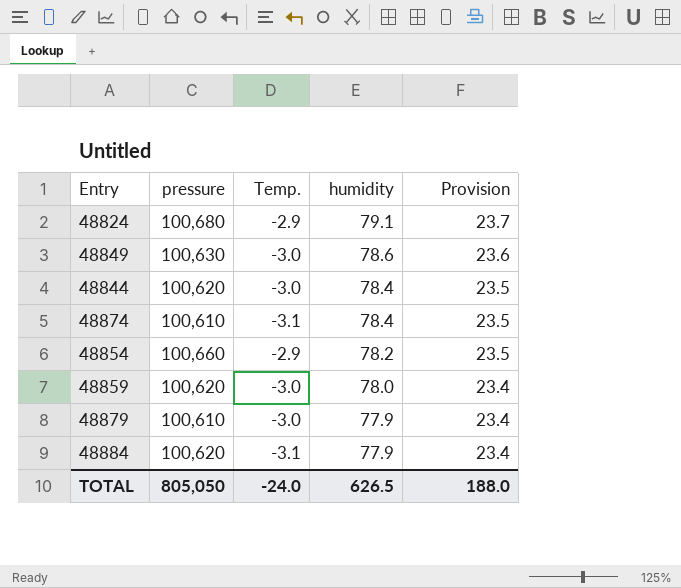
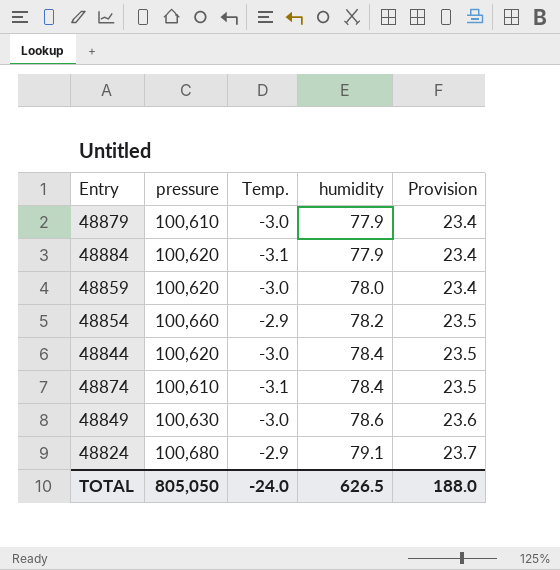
row order: humidity descending -> humidity ascending

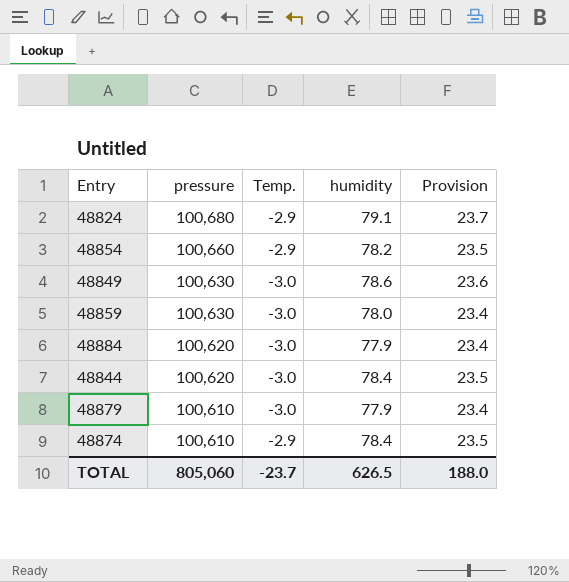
row order: humidity ascending -> pressure descending
48859 | pressure: 100,620 -> 100,630
48884 | Temp.: -3.1 -> -3.0
48874 | Temp.: -3.1 -> -2.9
TOTAL | pressure: 805,050 -> 805,060
TOTAL | Temp.: -24.0 -> -23.7

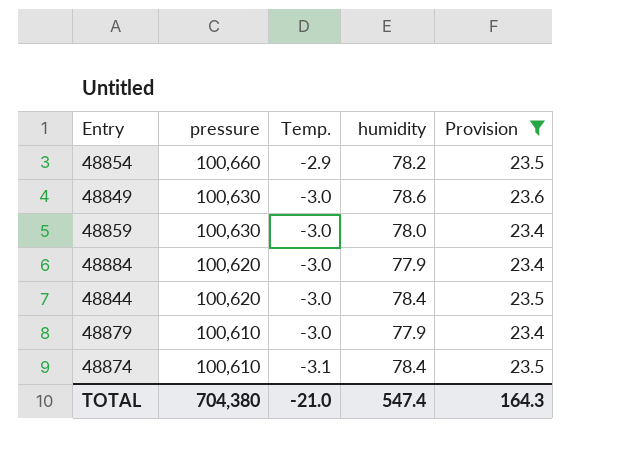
filter: none -> Provision != 23.7
48874 | Temp.: -2.9 -> -3.1
TOTAL | pressure: 805,060 -> 704,380
TOTAL | Temp.: -23.7 -> -21.0
TOTAL | humidity: 626.5 -> 547.4
TOTAL | Provision: 188.0 -> 164.3

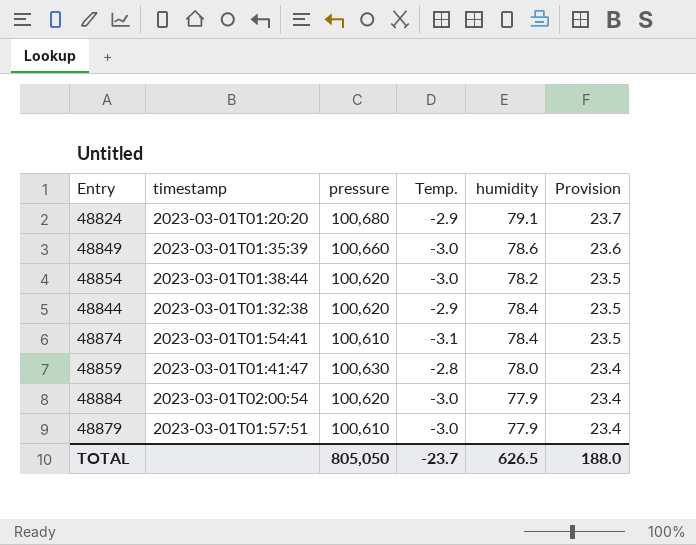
filter: Provision != 23.7 -> none
row order: pressure descending -> Provision descending
column timestamp | position: none -> 2
48849 | pressure: 100,630 -> 100,660
48854 | pressure: 100,660 -> 100,620
48854 | Temp.: -2.9 -> -3.0
48844 | Temp.: -3.0 -> -2.9
48859 | Temp.: -3.0 -> -2.8
TOTAL | pressure: 704,380 -> 805,050
TOTAL | Temp.: -21.0 -> -23.7
TOTAL | humidity: 547.4 -> 626.5
TOTAL | Provision: 164.3 -> 188.0

